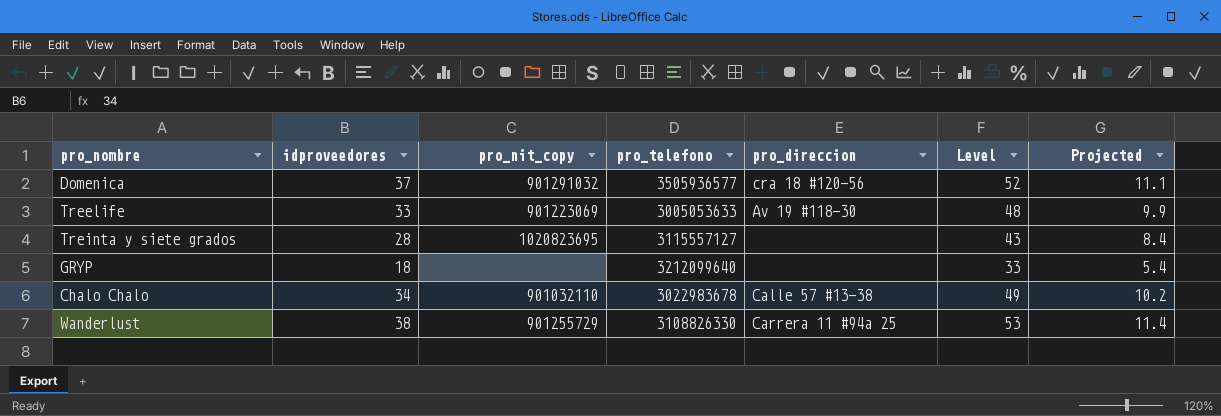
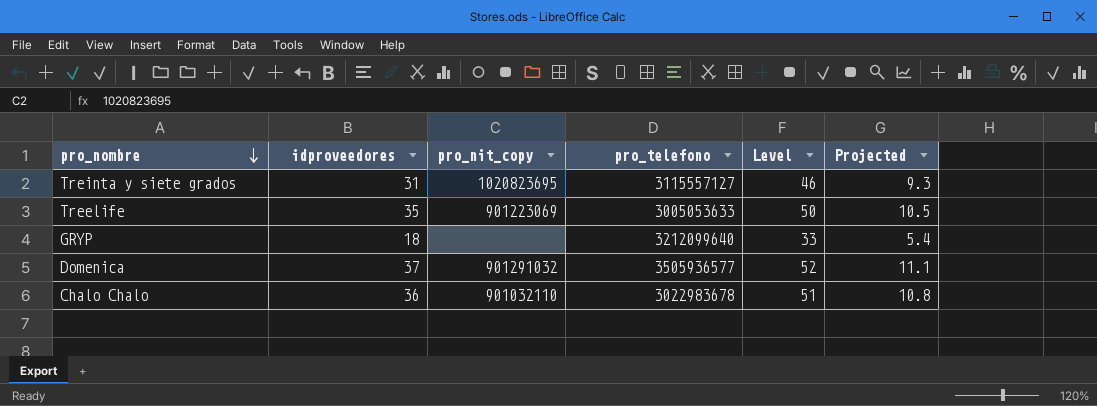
row order: none -> pro_nombre descending
column pro_direccion | position: 5 -> none
row Wanderlust: 38 | 901255729 | 3108826330 | Carrera 11 #94a 25 | 53 | 11.4 -> none
Treinta y siete grados | idproveedores: 28 -> 31
Treinta y siete grados | Level: 43 -> 46
Treinta y siete grados | Projected: 8.4 -> 9.3
Treelife | idproveedores: 33 -> 35
Treelife | Level: 48 -> 50
Treelife | Projected: 9.9 -> 10.5
Chalo Chalo | idproveedores: 34 -> 36
Chalo Chalo | Level: 49 -> 51
Chalo Chalo | Projected: 10.2 -> 10.8

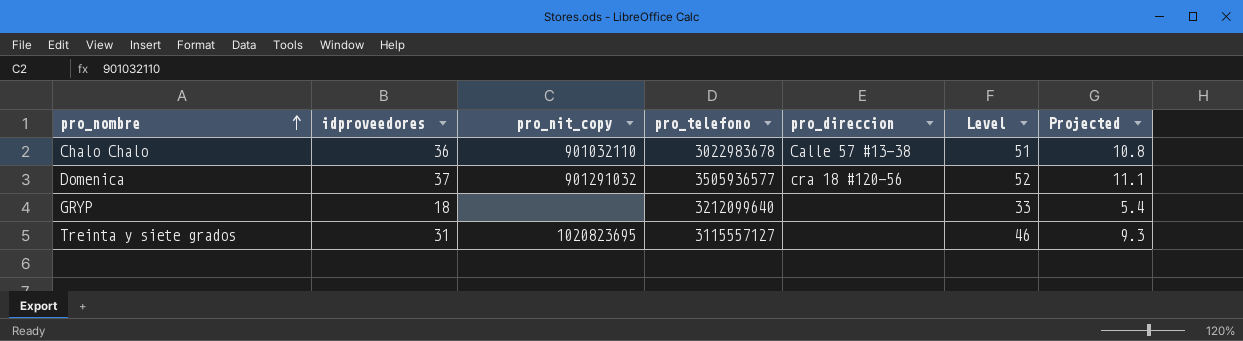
row order: pro_nombre descending -> pro_nombre ascending
column pro_direccion | position: none -> 5
row Treelife: 35 | 901223069 | 3005053633 | 50 | 10.5 -> none

